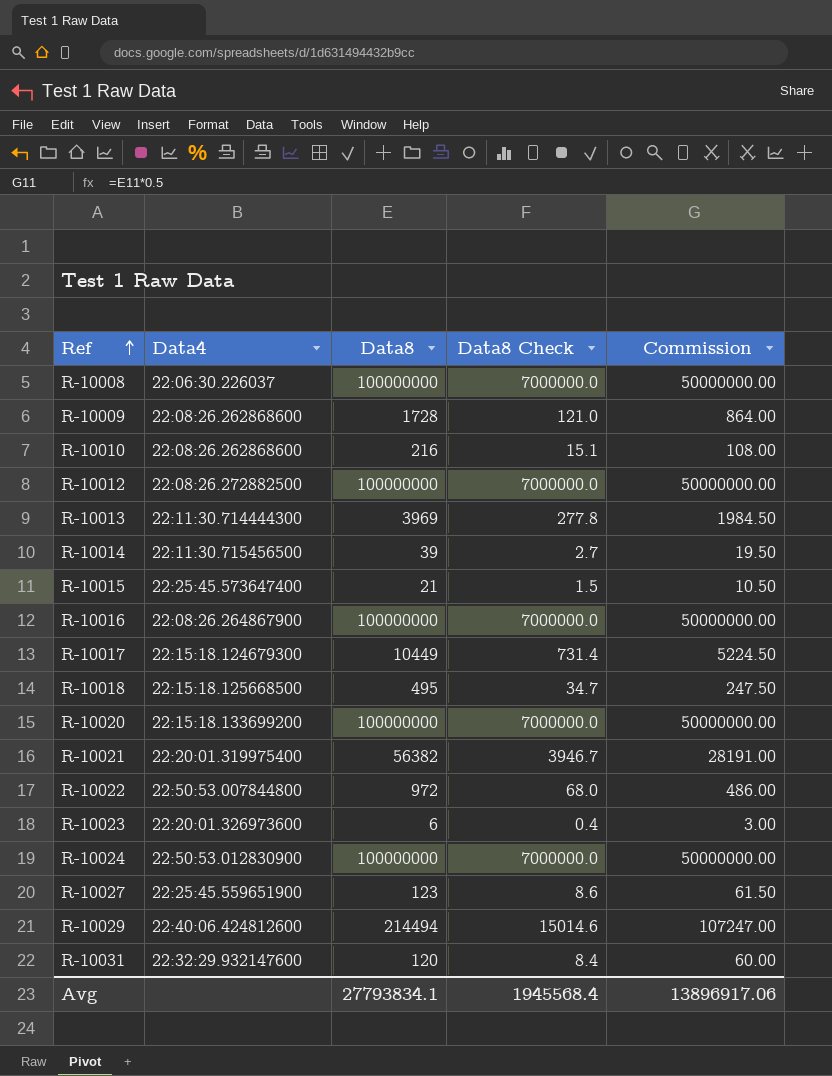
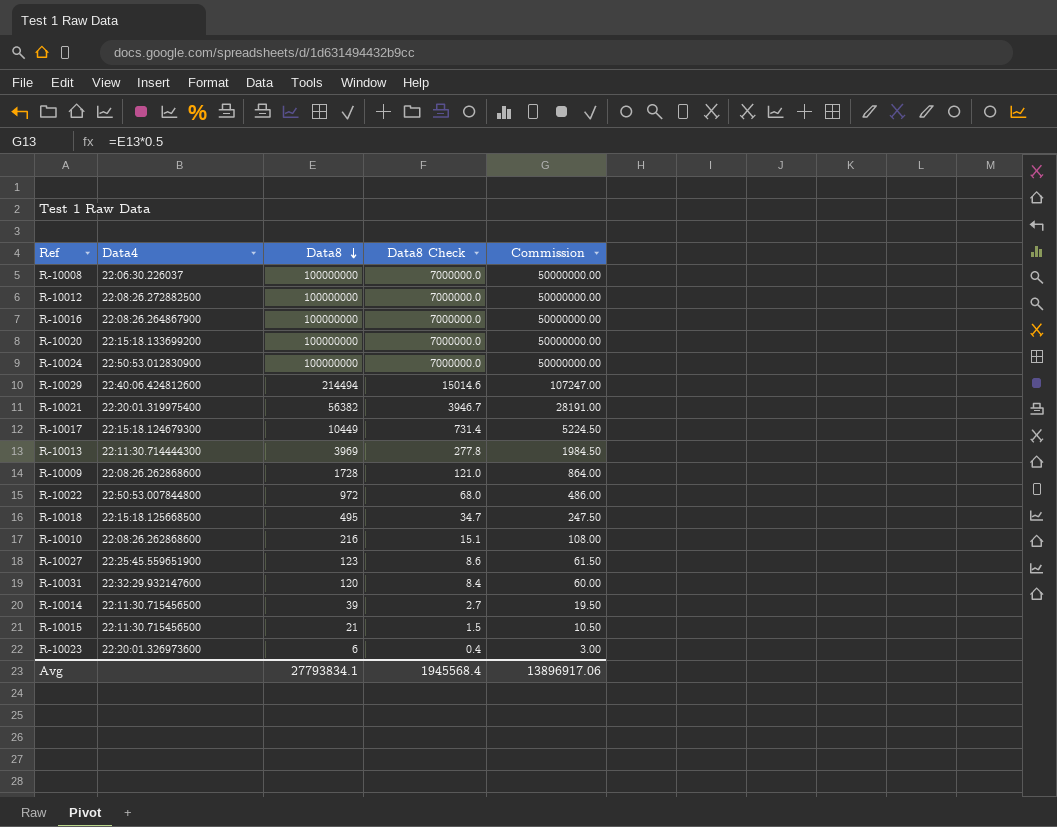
row order: Ref ascending -> Data8 descending
R-10015 | Data4: 22:25:45.573647400 -> 22:11:30.715456500

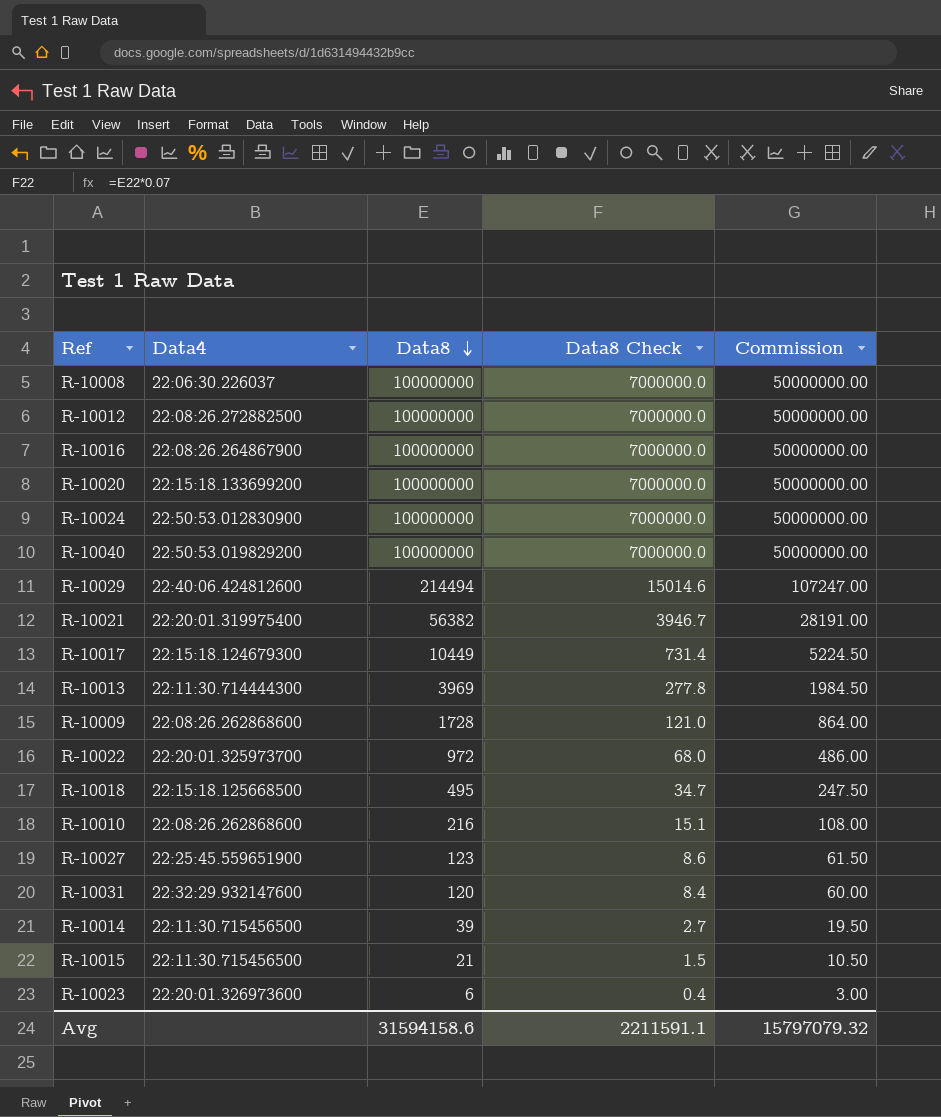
row R-10040: none -> 22:50:53.019829200 | 100000000 | 7000000.0 | 50000000.00
R-10022 | Data4: 22:50:53.007844800 -> 22:20:01.325973700
Avg | Data8: 27793834.1 -> 31594158.6
Avg | Data8 Check: 1945568.4 -> 2211591.1
Avg | Commission: 13896917.06 -> 15797079.32

